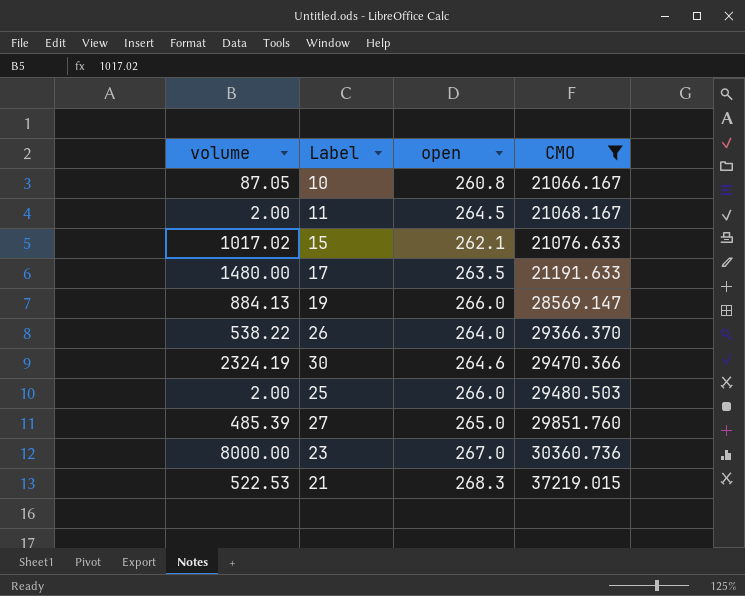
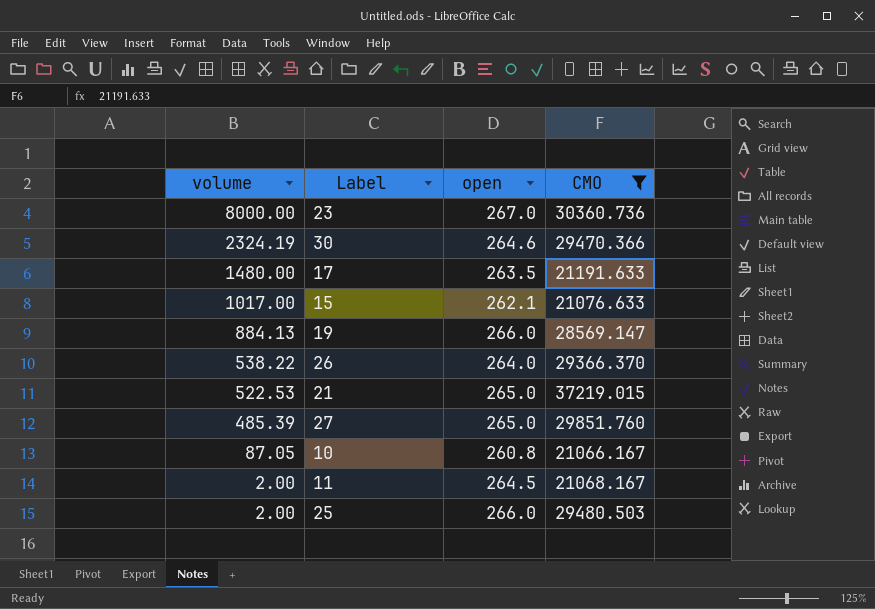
row order: CMO ascending -> volume descending
15 | volume: 1017.02 -> 1017.00
21 | open: 268.3 -> 265.0

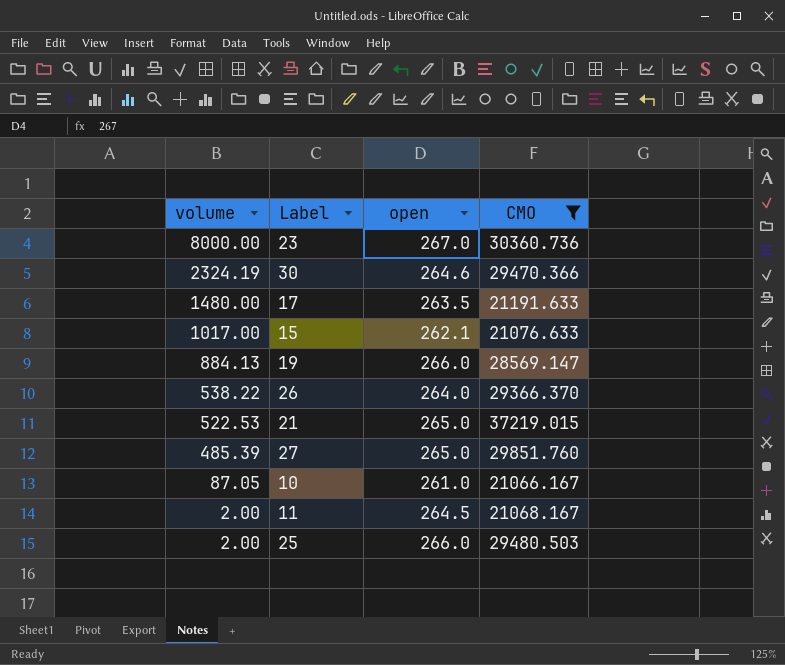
10 | open: 260.8 -> 261.0

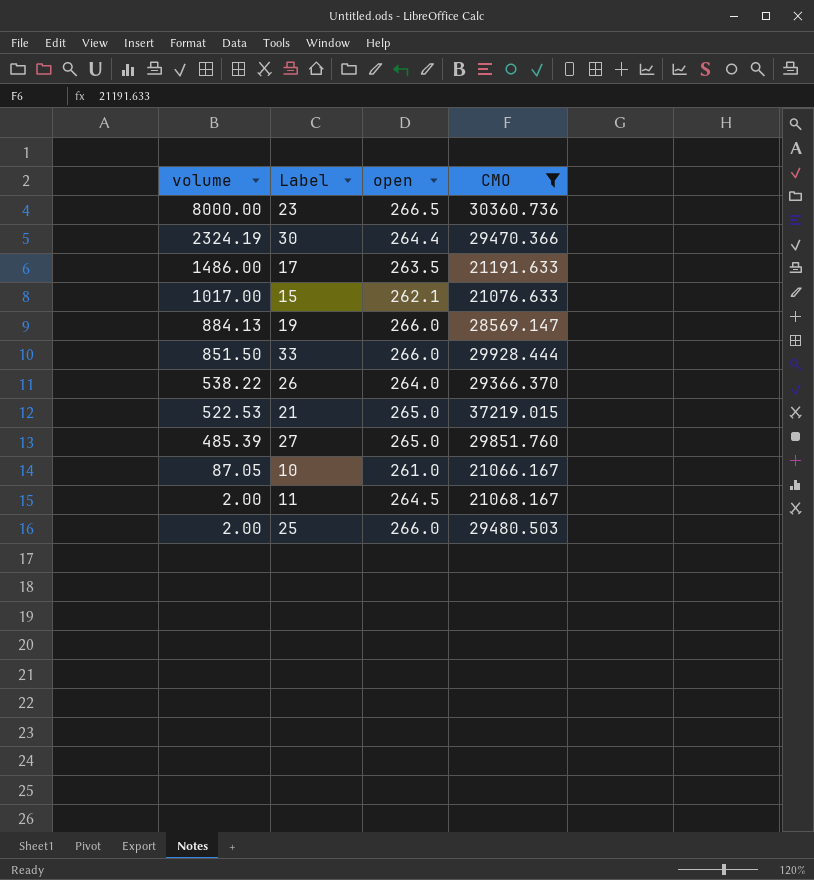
23 | open: 267.0 -> 266.5
30 | open: 264.6 -> 264.4
17 | volume: 1480.00 -> 1486.00
row 33: none -> 851.50 | 266.0 | 29928.444

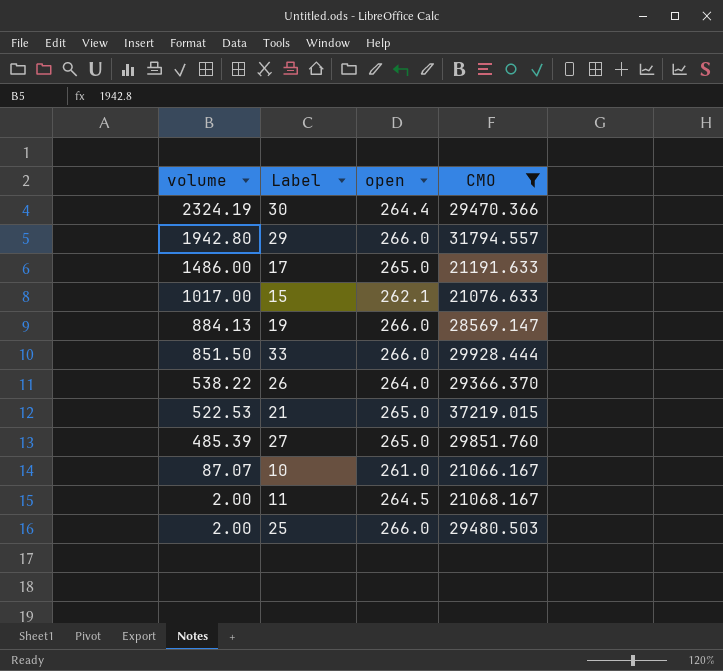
row 23: 8000.00 | 266.5 | 30360.736 -> none
row 29: none -> 1942.80 | 266.0 | 31794.557
17 | open: 263.5 -> 265.0
10 | volume: 87.05 -> 87.07

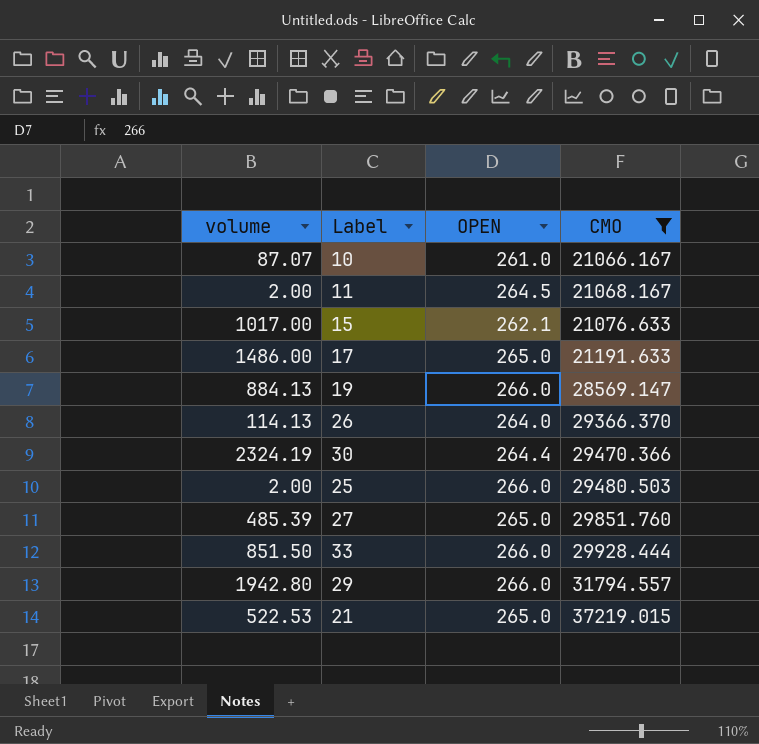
row order: volume descending -> CMO ascending
column name: open -> OPEN
26 | volume: 538.22 -> 114.13

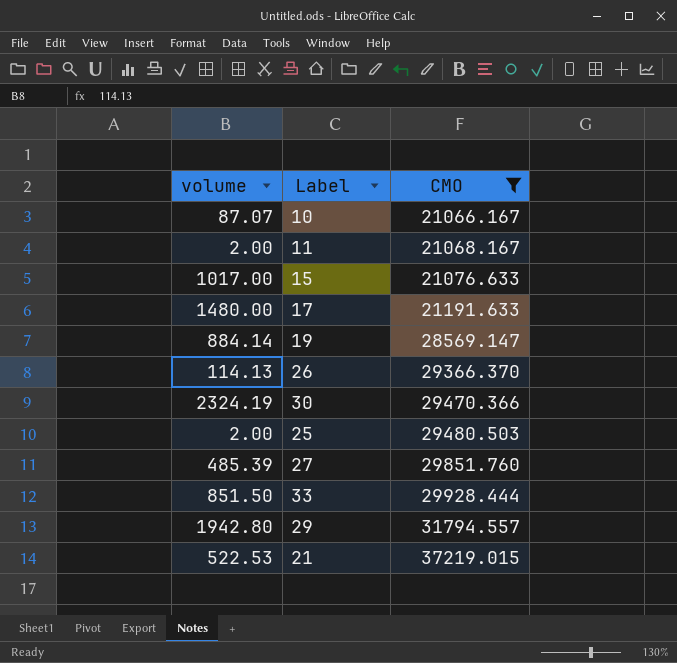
column OPEN | position: 3 -> none
17 | volume: 1486.00 -> 1480.00
19 | volume: 884.13 -> 884.14

